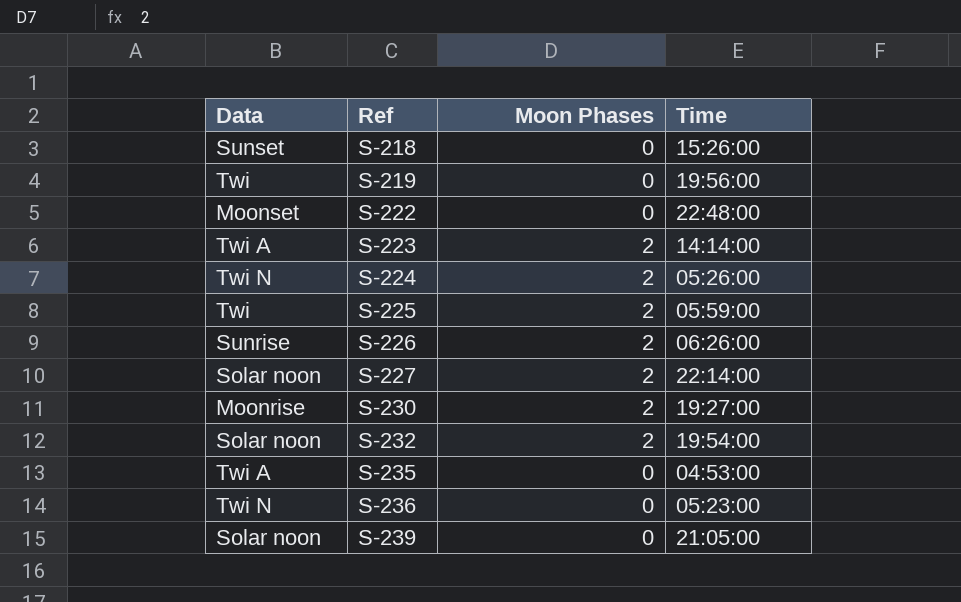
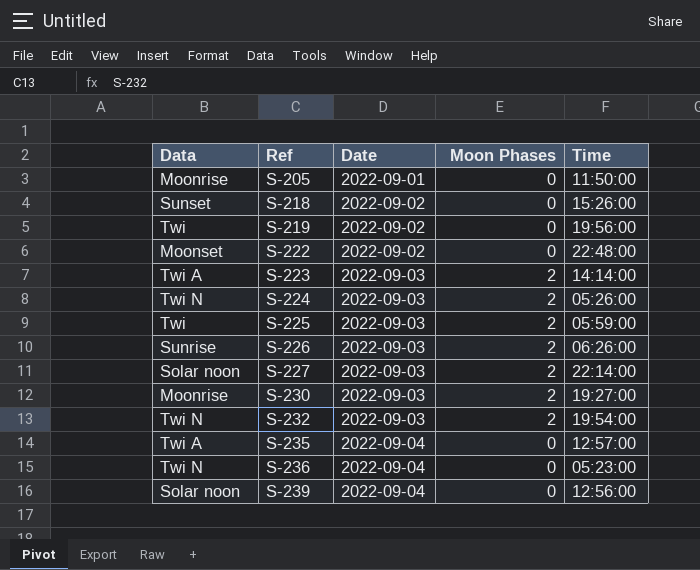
column Date | position: none -> 3
row S-205: none -> Moonrise | 2022-09-01 | 0 | 11:50:00
S-232 | Data: Solar noon -> Twi N
S-235 | Time: 04:53:00 -> 12:57:00
S-239 | Time: 21:05:00 -> 12:56:00

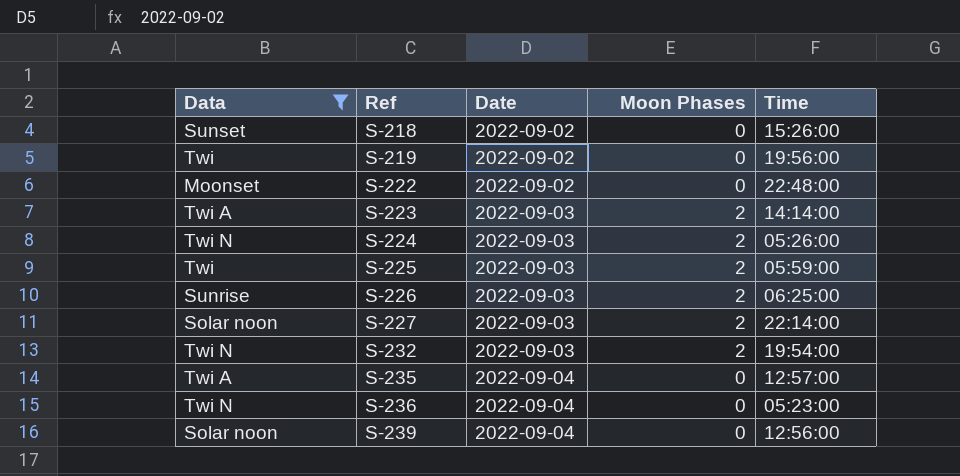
filter: none -> Data != Moonrise
S-226 | Time: 06:26:00 -> 06:25:00

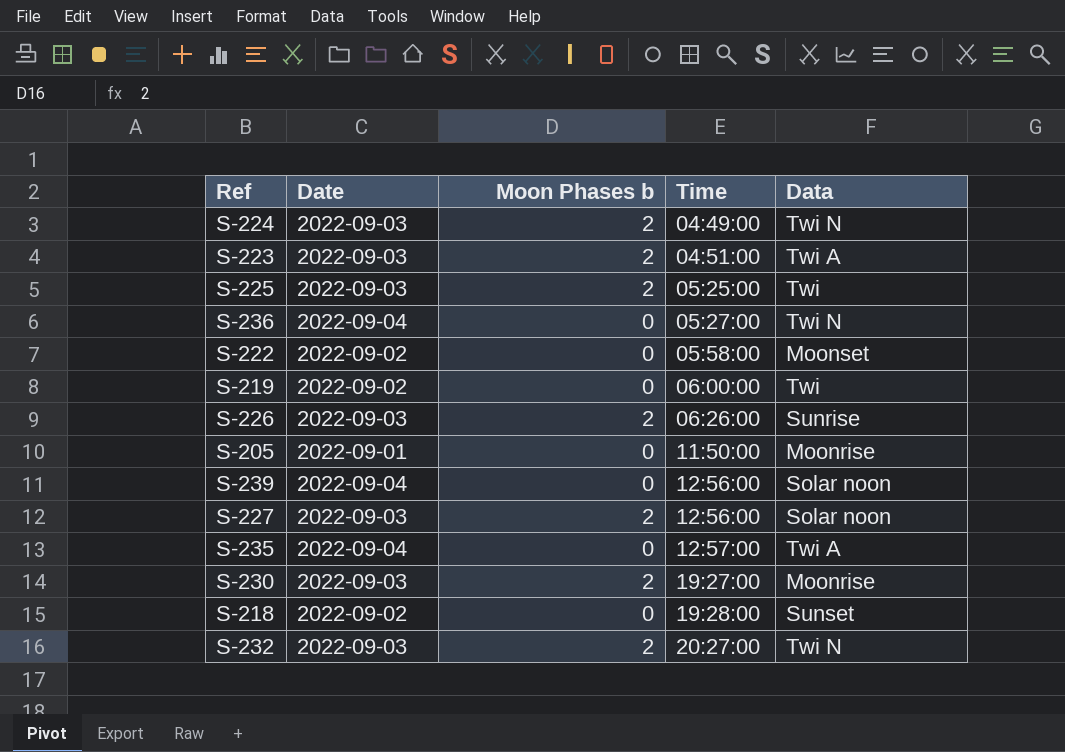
filter: Data != Moonrise -> none
row order: Ref ascending -> Time ascending
column name: Moon Phases -> Moon Phases b
column Data | position: 1 -> 5
S-224 | Time: 05:26:00 -> 04:49:00
S-223 | Time: 14:14:00 -> 04:51:00
S-225 | Time: 05:59:00 -> 05:25:00
S-236 | Time: 05:23:00 -> 05:27:00
S-222 | Time: 22:48:00 -> 05:58:00
S-219 | Time: 19:56:00 -> 06:00:00
S-226 | Time: 06:25:00 -> 06:26:00
S-227 | Time: 22:14:00 -> 12:56:00
S-218 | Time: 15:26:00 -> 19:28:00
S-232 | Time: 19:54:00 -> 20:27:00

